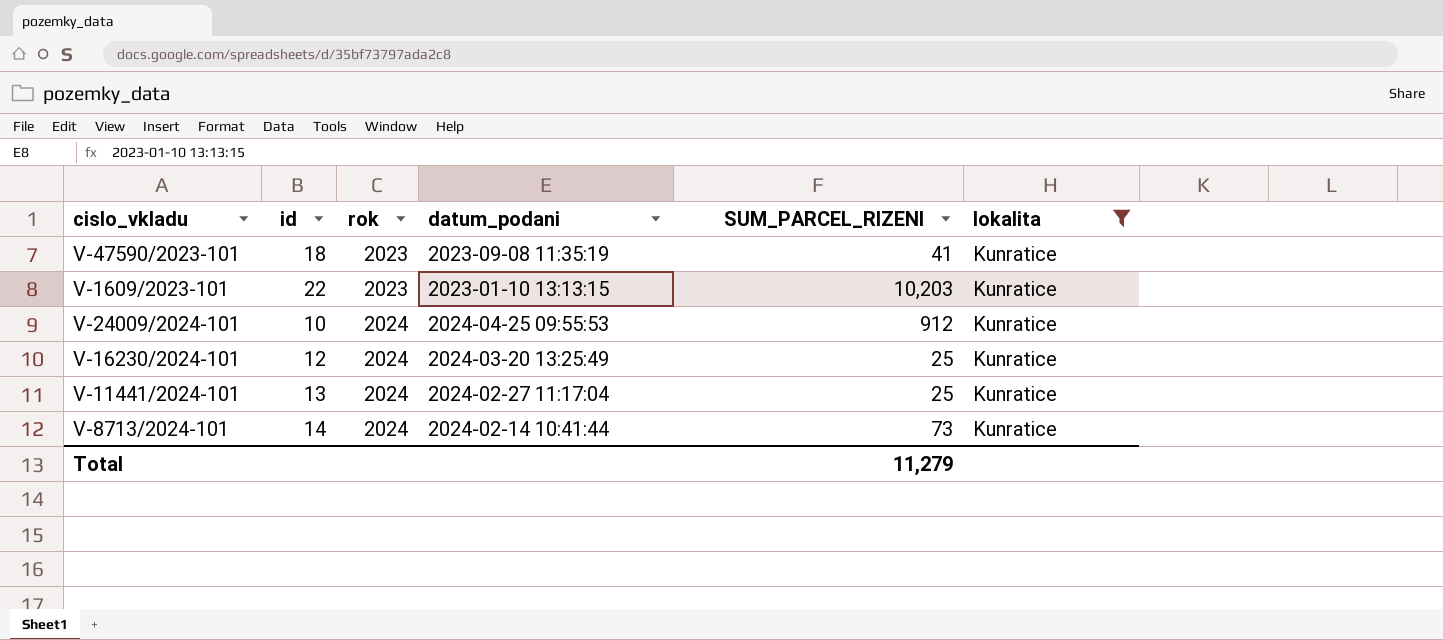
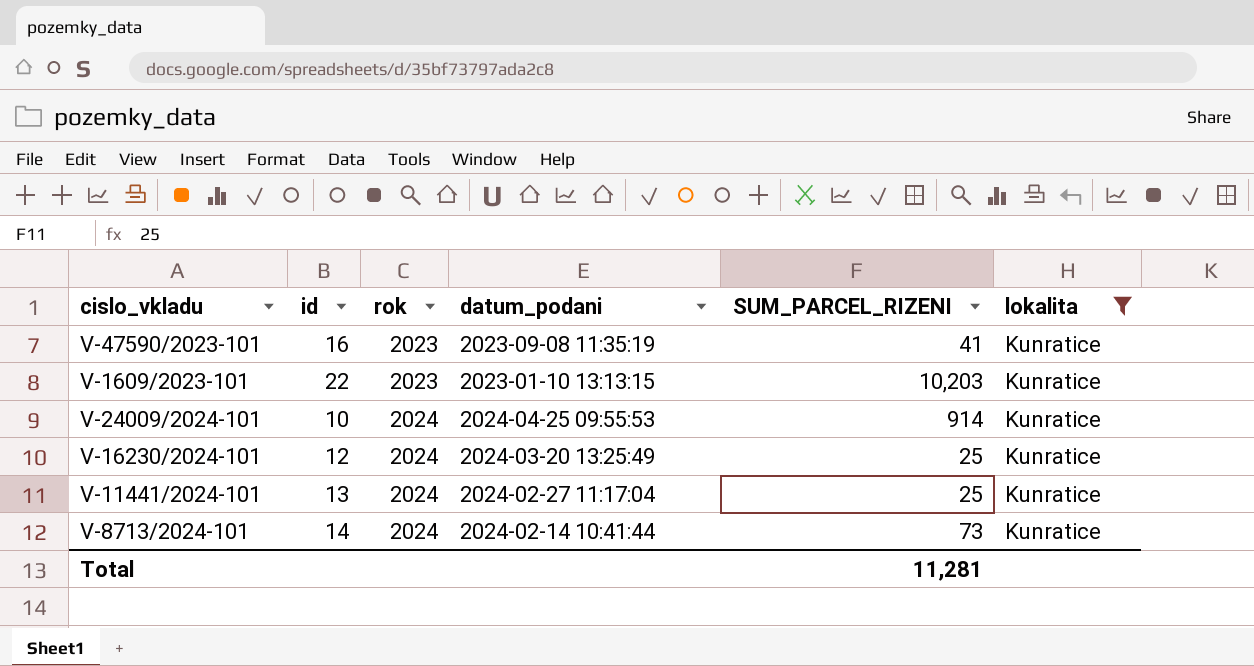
V-47590/2023-101 | id: 18 -> 16
V-24009/2024-101 | SUM_PARCEL_RIZENI: 912 -> 914
Total | SUM_PARCEL_RIZENI: 11,279 -> 11,281

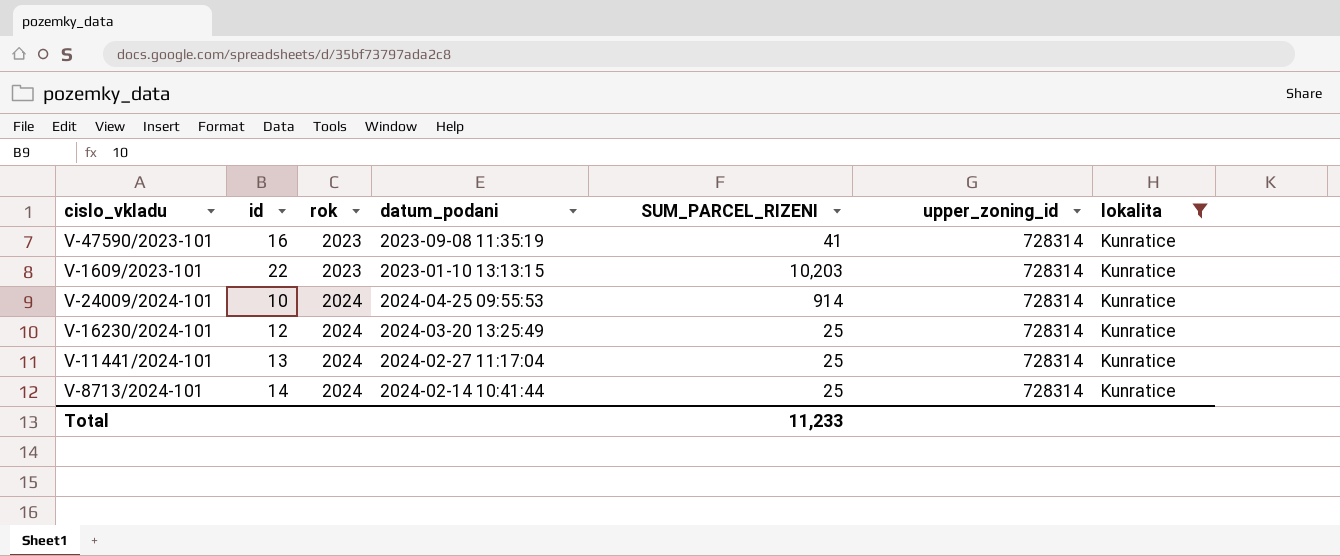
column upper_zoning_id | position: none -> 6
V-8713/2024-101 | SUM_PARCEL_RIZENI: 73 -> 25
Total | SUM_PARCEL_RIZENI: 11,281 -> 11,233

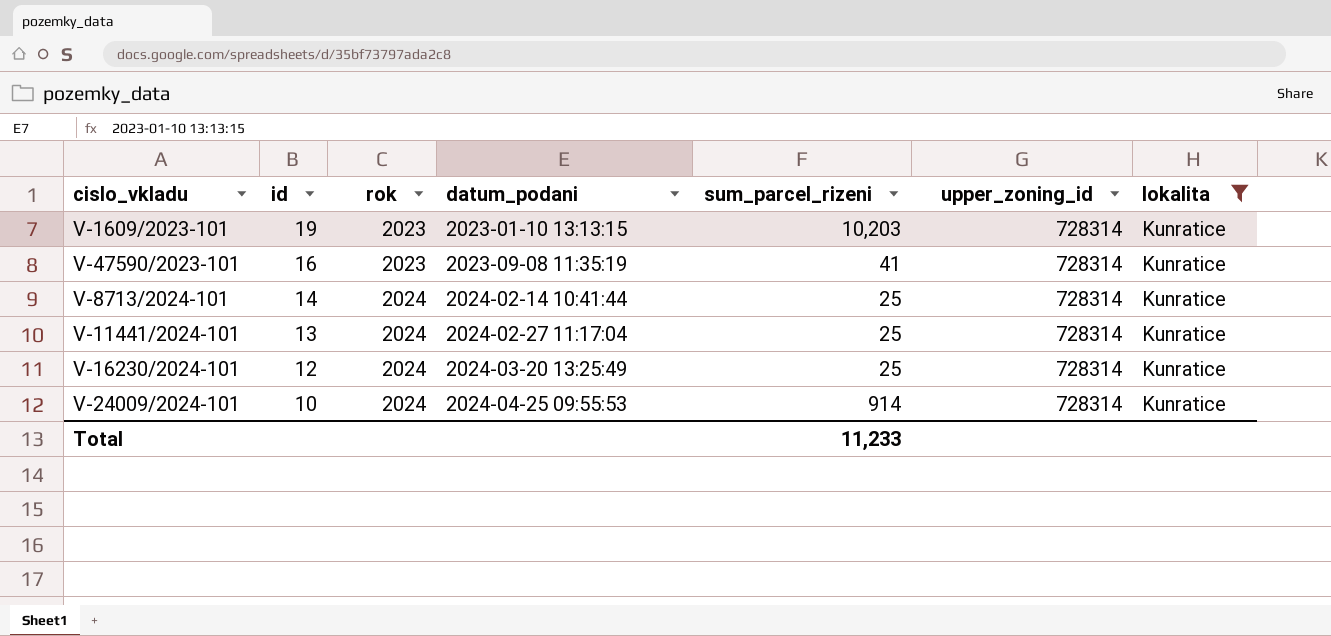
row order: rok ascending -> id descending
column name: SUM_PARCEL_RIZENI -> sum_parcel_rizeni
V-1609/2023-101 | id: 22 -> 19

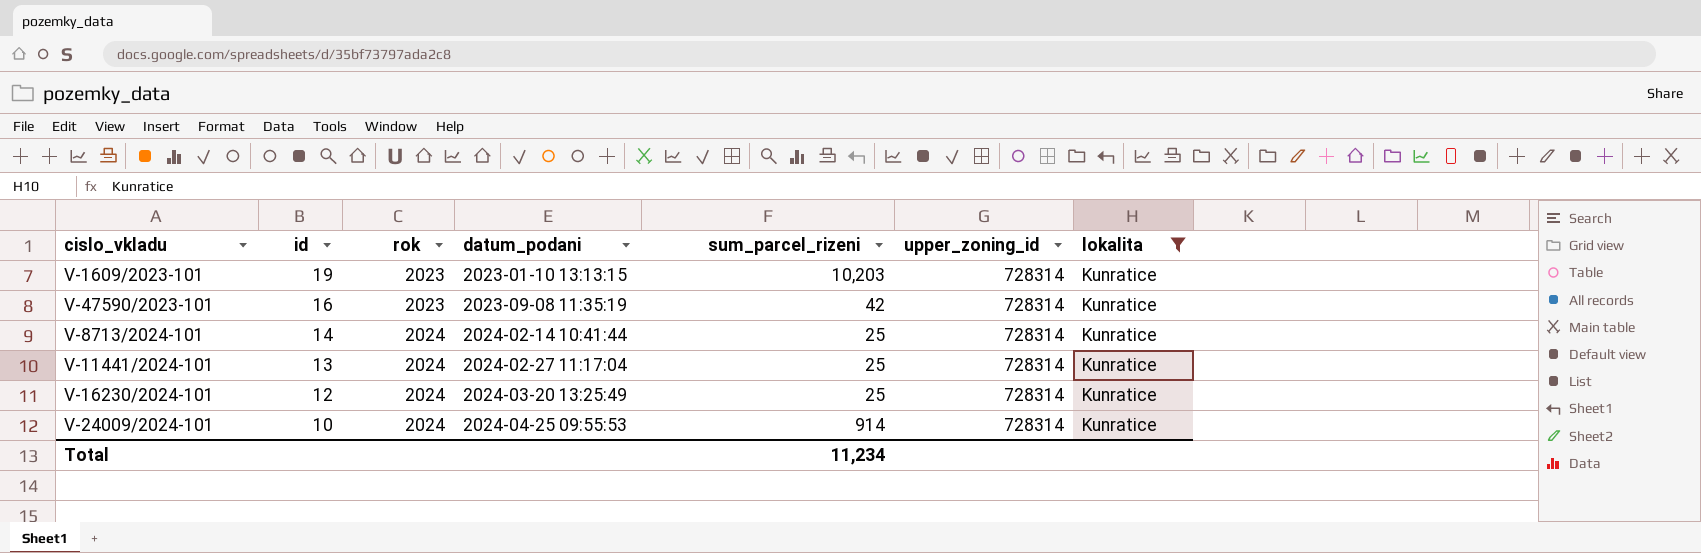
V-47590/2023-101 | sum_parcel_rizeni: 41 -> 42
Total | sum_parcel_rizeni: 11,233 -> 11,234

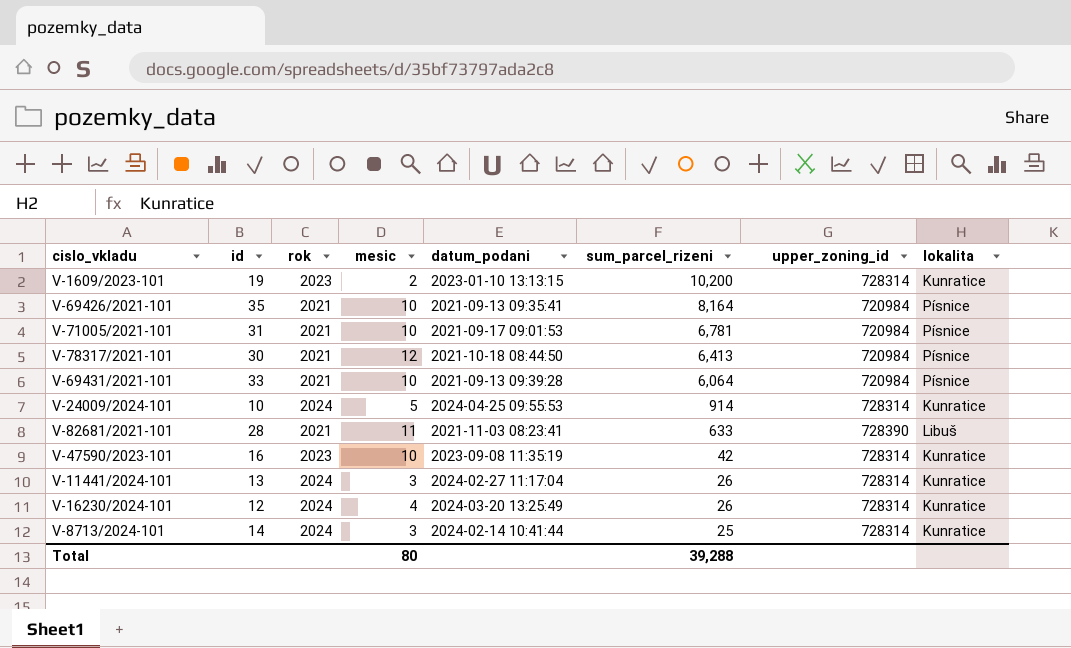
filter: lokalita = Kunratice -> none
row order: id descending -> sum_parcel_rizeni descending
column mesic | position: none -> 4
V-1609/2023-101 | sum_parcel_rizeni: 10,203 -> 10,200
V-11441/2024-101 | sum_parcel_rizeni: 25 -> 26
V-16230/2024-101 | sum_parcel_rizeni: 25 -> 26
Total | sum_parcel_rizeni: 11,234 -> 39,288

